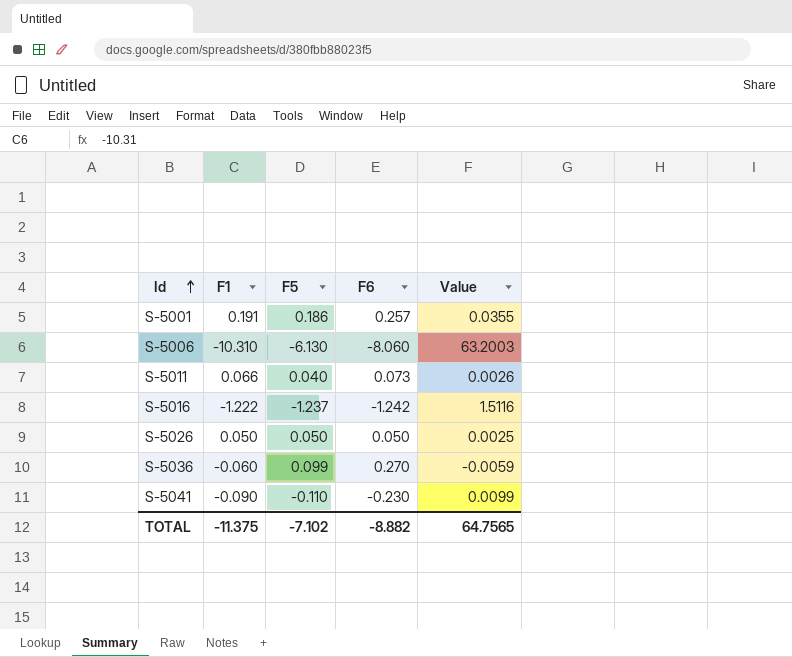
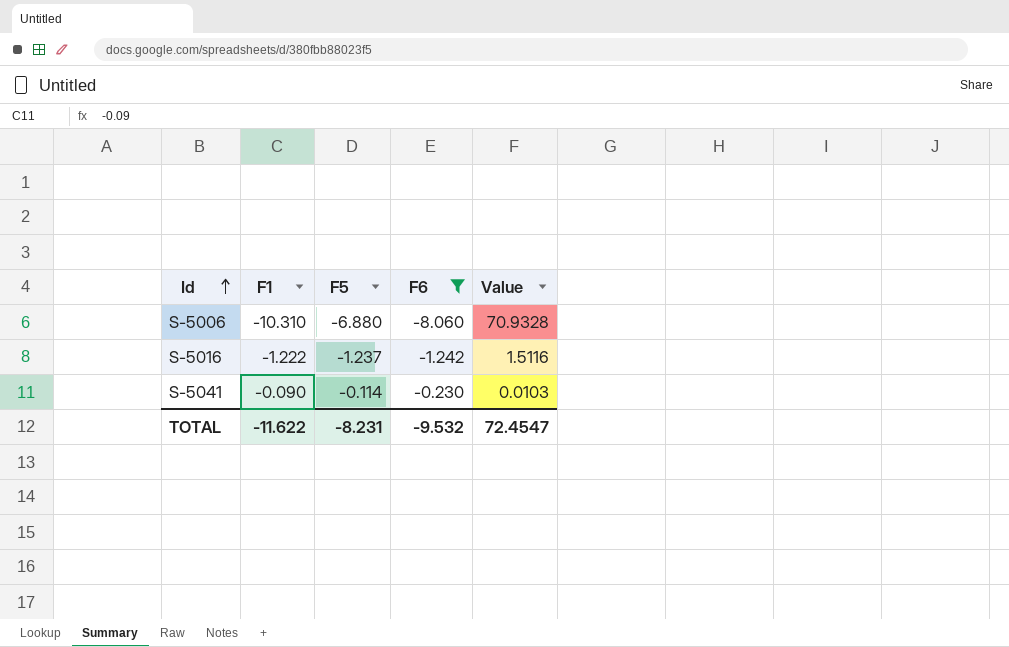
filter: none -> F6 <= -0.230
S-5006 | F5: -6.130 -> -6.880
S-5006 | Value: 63.2003 -> 70.9328
S-5041 | F5: -0.110 -> -0.114
S-5041 | Value: 0.0099 -> 0.0103
TOTAL | F1: -11.375 -> -11.622
TOTAL | F5: -7.102 -> -8.231
TOTAL | F6: -8.882 -> -9.532
TOTAL | Value: 64.7565 -> 72.4547

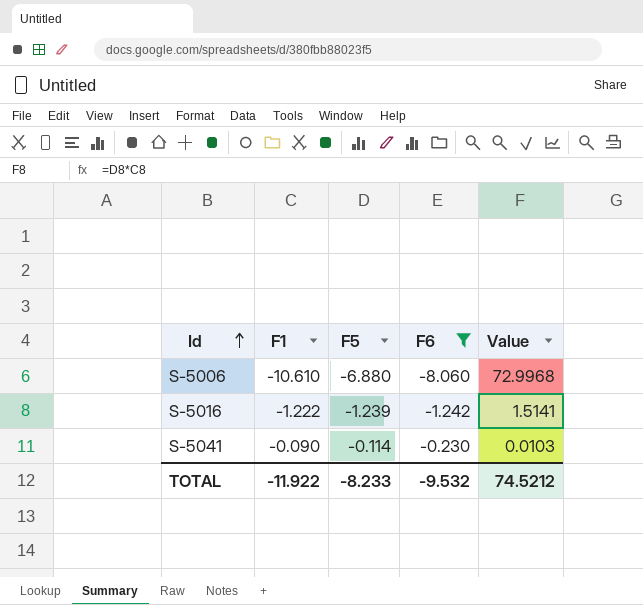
S-5006 | F1: -10.310 -> -10.610
S-5006 | Value: 70.9328 -> 72.9968
S-5016 | F5: -1.237 -> -1.239
S-5016 | Value: 1.5116 -> 1.5141
TOTAL | F1: -11.622 -> -11.922
TOTAL | F5: -8.231 -> -8.233
TOTAL | Value: 72.4547 -> 74.5212

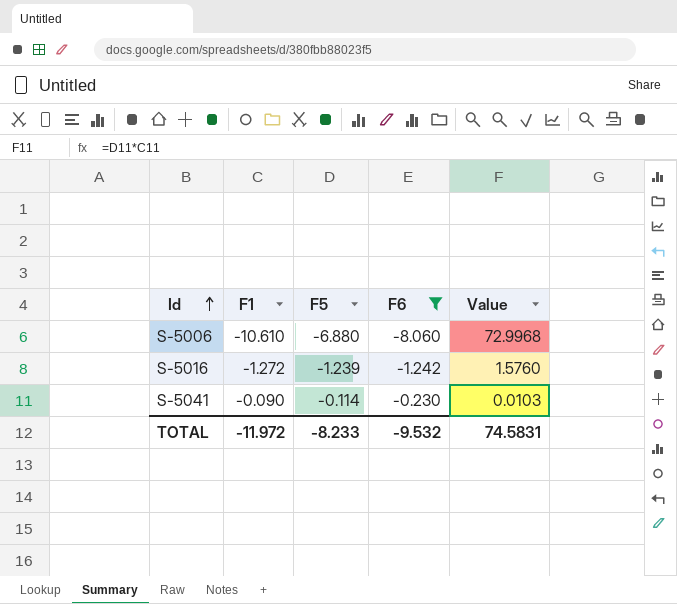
S-5016 | F1: -1.222 -> -1.272
S-5016 | Value: 1.5141 -> 1.5760
TOTAL | F1: -11.922 -> -11.972
TOTAL | Value: 74.5212 -> 74.5831

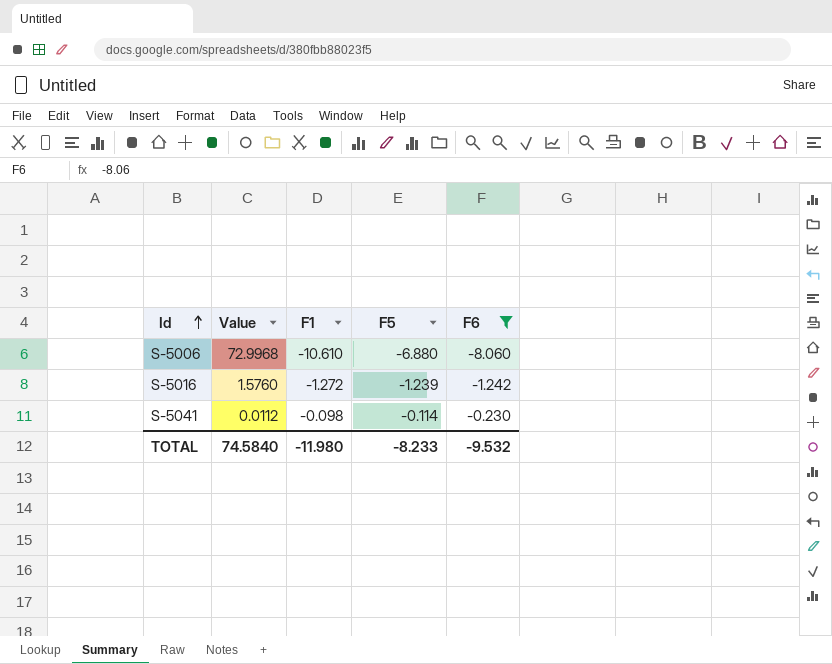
column Value | position: 5 -> 2
S-5041 | Value: 0.0103 -> 0.0112
S-5041 | F1: -0.090 -> -0.098
TOTAL | Value: 74.5831 -> 74.5840
TOTAL | F1: -11.972 -> -11.980

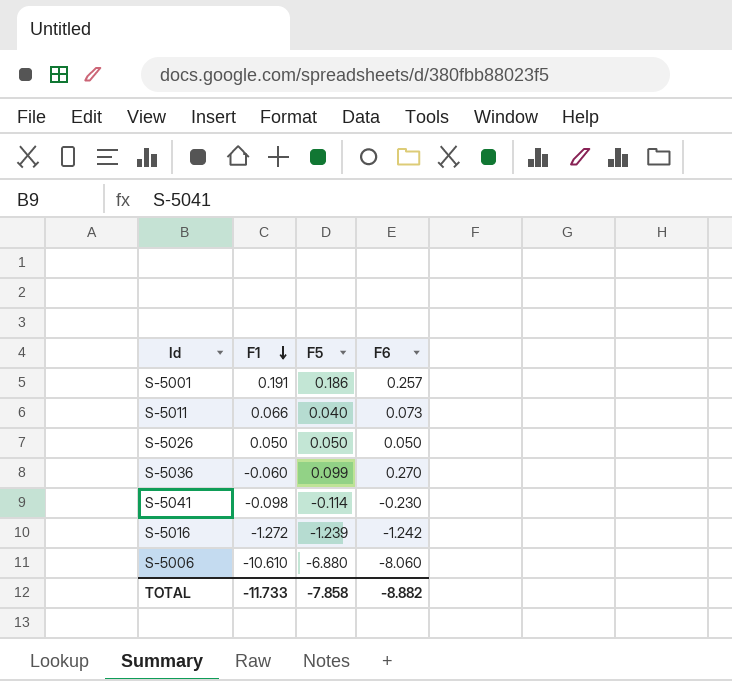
filter: F6 <= -0.230 -> none
row order: Id ascending -> F1 descending
column Value | formula: [F1] * [F5] -> none
TOTAL | F1: -11.980 -> -11.733
TOTAL | F5: -8.233 -> -7.858
TOTAL | F6: -9.532 -> -8.882

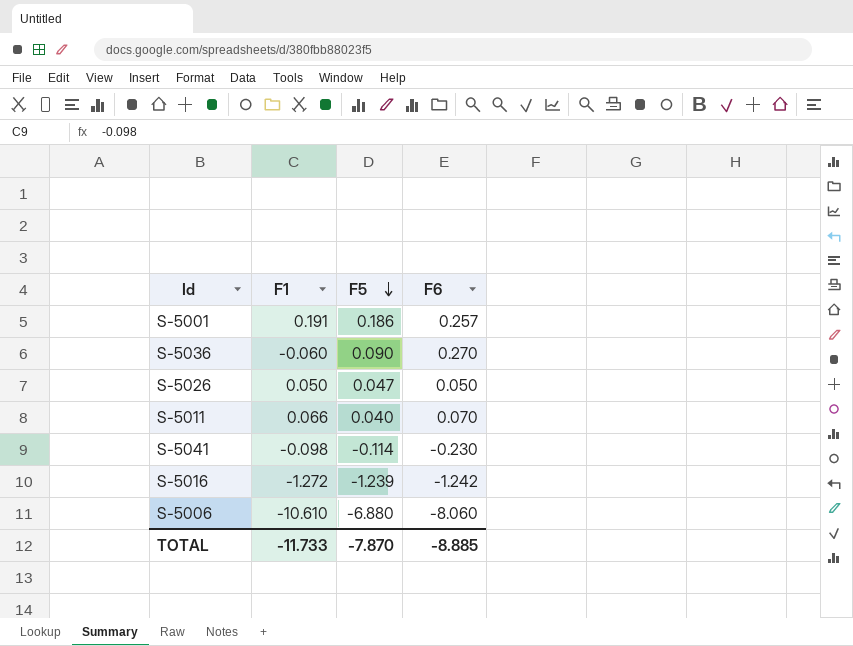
row order: F1 descending -> F5 descending
S-5036 | F5: 0.099 -> 0.090
S-5026 | F5: 0.050 -> 0.047
S-5011 | F6: 0.073 -> 0.070
TOTAL | F5: -7.858 -> -7.870
TOTAL | F6: -8.882 -> -8.885

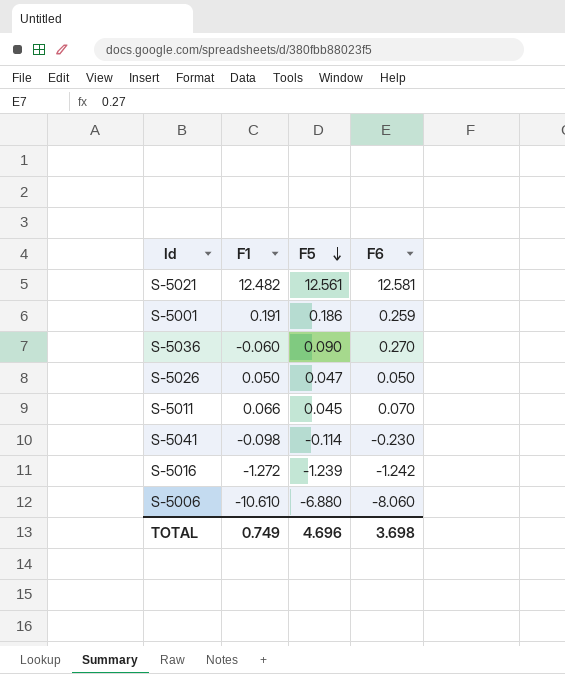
row S-5021: none -> 12.482 | 12.561 | 12.581
S-5001 | F6: 0.257 -> 0.259
S-5011 | F5: 0.040 -> 0.045
TOTAL | F1: -11.733 -> 0.749
TOTAL | F5: -7.870 -> 4.696
TOTAL | F6: -8.885 -> 3.698

